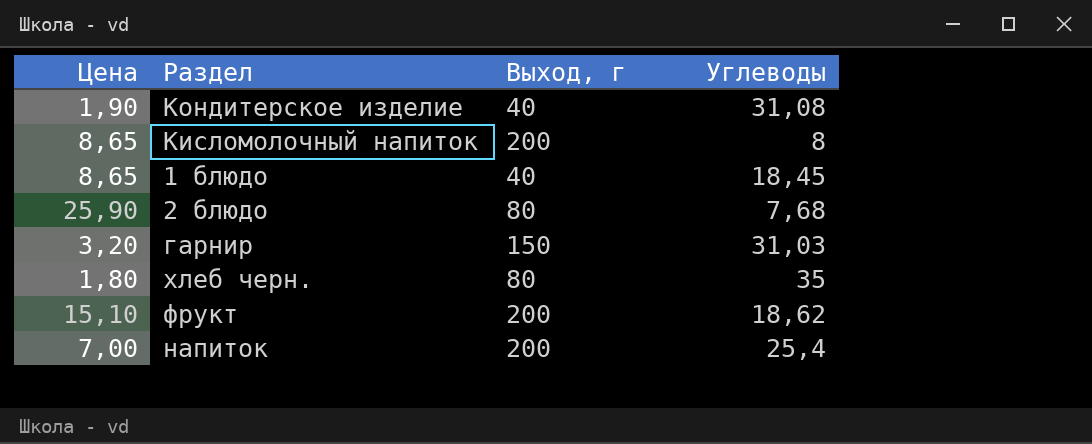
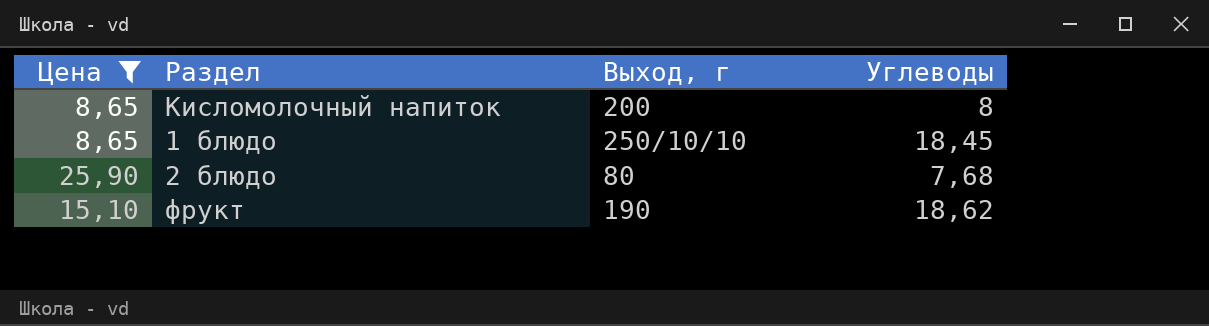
filter: none -> Цена >= 8,65
1 блюдо | Выход, г: 40 -> 250/10/10
фрукт | Выход, г: 200 -> 190

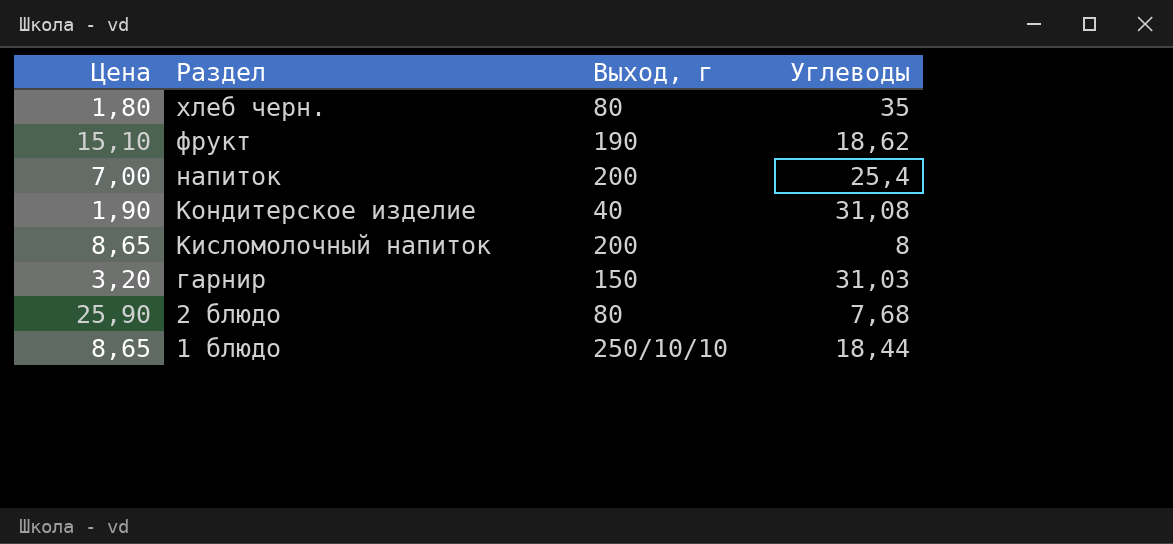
filter: Цена >= 8,65 -> none
row order: none -> Раздел descending
1 блюдо | Углеводы: 18,45 -> 18,44

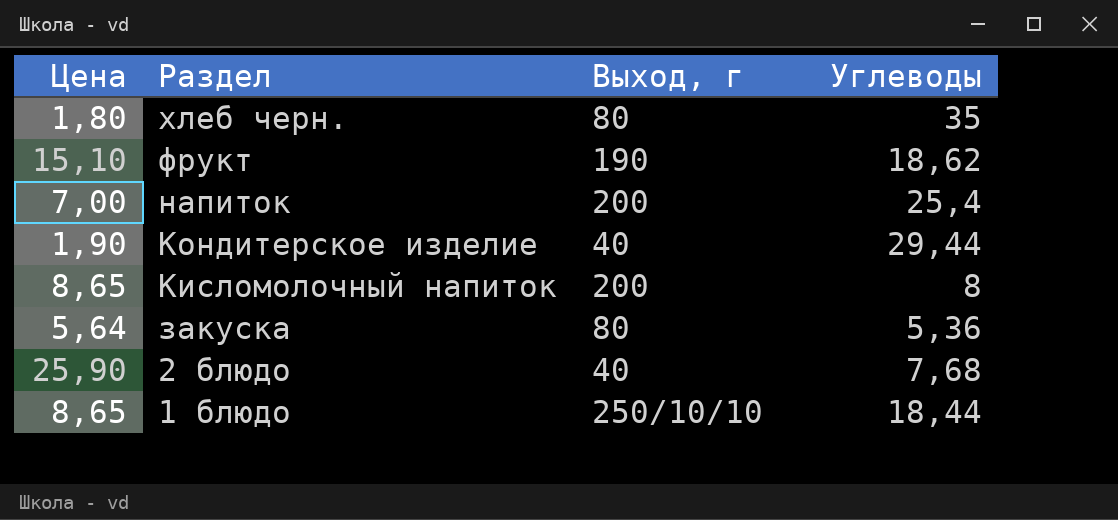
row гарнир: 3,20 | 150 | 31,03 -> none
Кондитерское изделие | Углеводы: 31,08 -> 29,44
row закуска: none -> 5,64 | 80 | 5,36
2 блюдо | Выход, г: 80 -> 40

